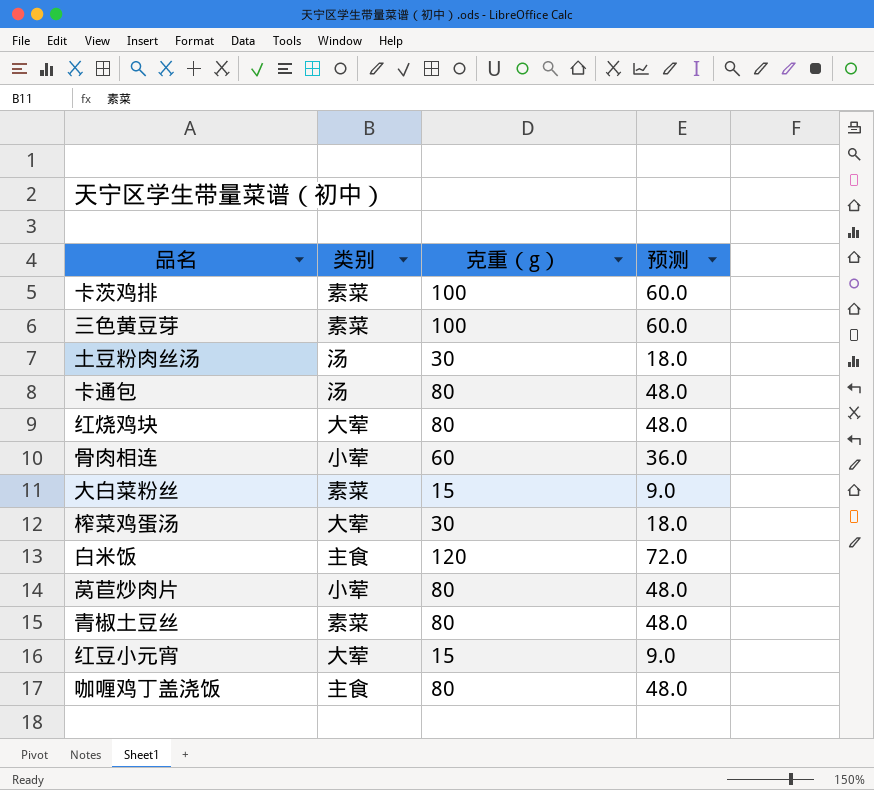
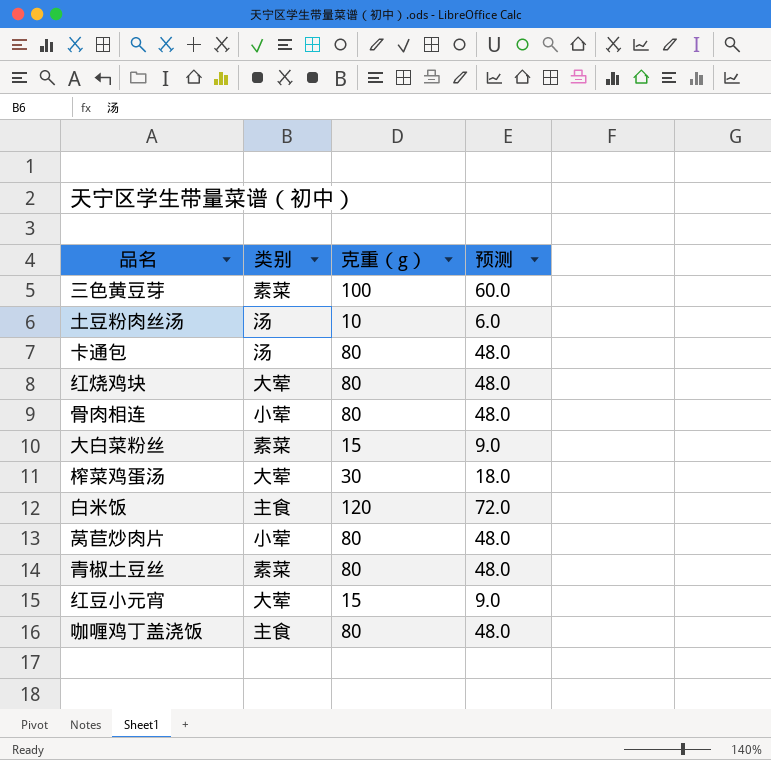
row 卡茨鸡排: 素菜 | 100 | 60.0 -> none
土豆粉肉丝汤 | 克重（g）: 30 -> 10
土豆粉肉丝汤 | 预测: 18.0 -> 6.0
骨肉相连 | 克重（g）: 60 -> 80
骨肉相连 | 预测: 36.0 -> 48.0

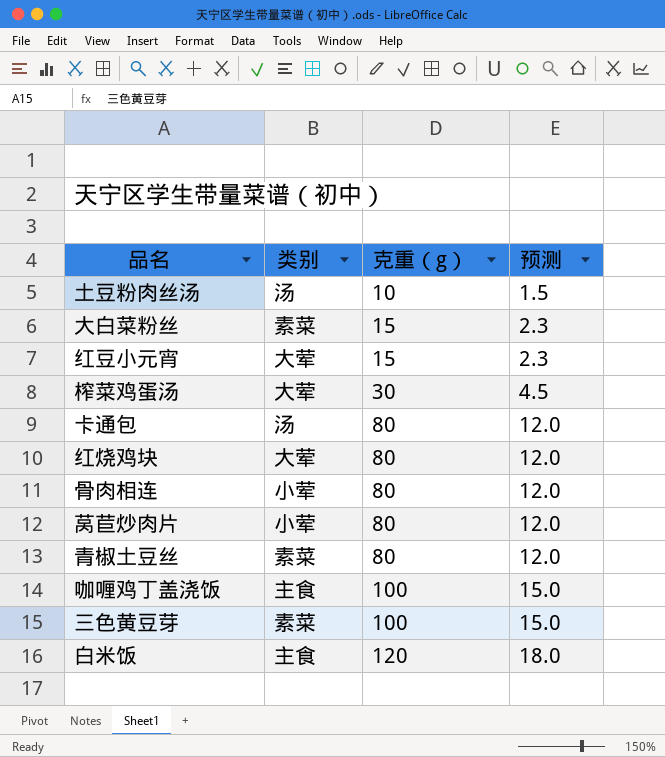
row order: none -> 克重（g） ascending
column 预测 | formula: [克重（g）] * 0.6 -> [克重（g）] * 0.15
咖喱鸡丁盖浇饭 | 克重（g）: 80 -> 100

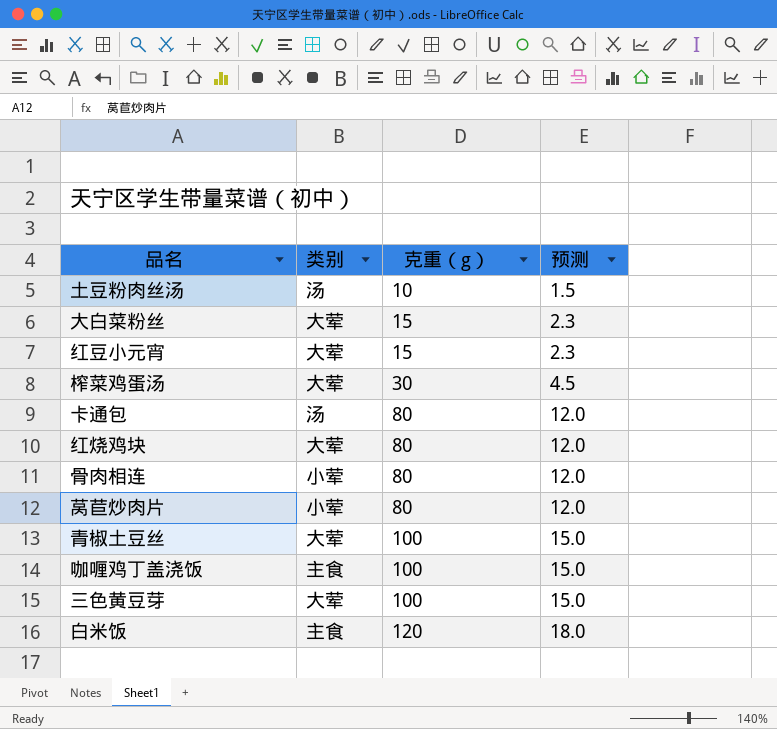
大白菜粉丝 | 类别: 素菜 -> 大荤
青椒土豆丝 | 类别: 素菜 -> 大荤
青椒土豆丝 | 克重（g）: 80 -> 100
青椒土豆丝 | 预测: 12.0 -> 15.0
三色黄豆芽 | 类别: 素菜 -> 大荤

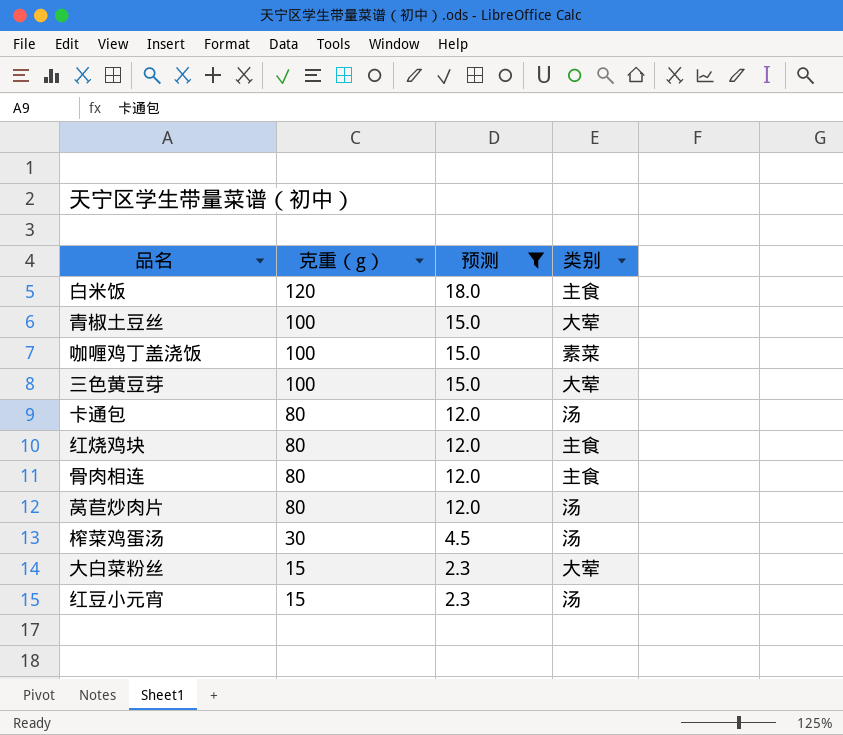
filter: none -> 预测 != 1.5
row order: 克重（g） ascending -> 克重（g） descending
column 类别 | position: 2 -> 4
咖喱鸡丁盖浇饭 | 类别: 主食 -> 素菜
红烧鸡块 | 类别: 大荤 -> 主食
骨肉相连 | 类别: 小荤 -> 主食
莴苣炒肉片 | 类别: 小荤 -> 汤
榨菜鸡蛋汤 | 类别: 大荤 -> 汤
红豆小元宵 | 类别: 大荤 -> 汤

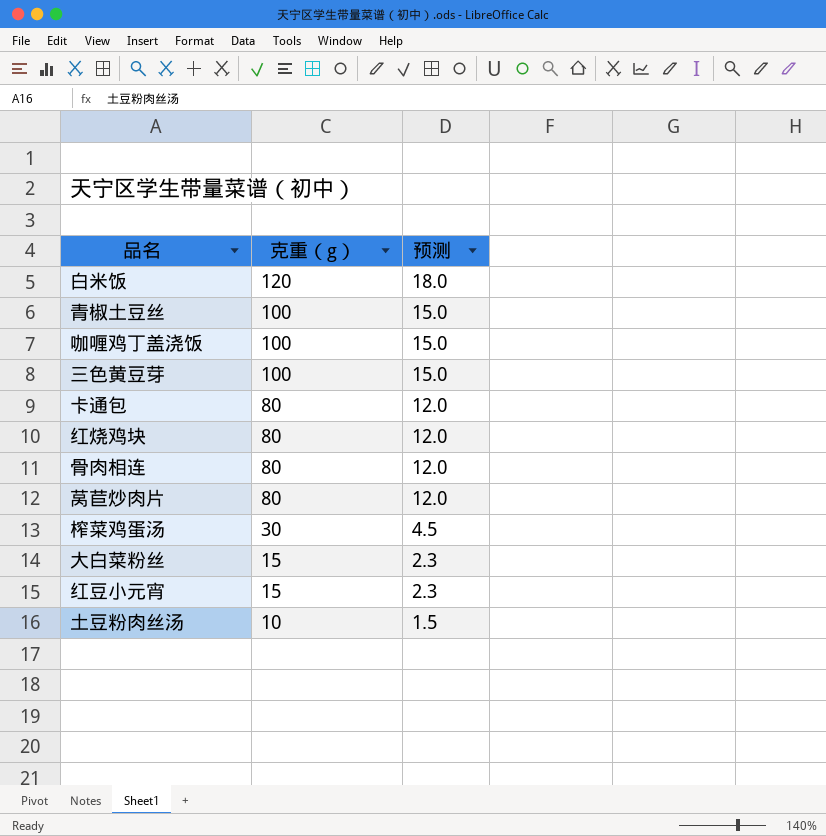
filter: 预测 != 1.5 -> none
column 类别 | position: 4 -> none

